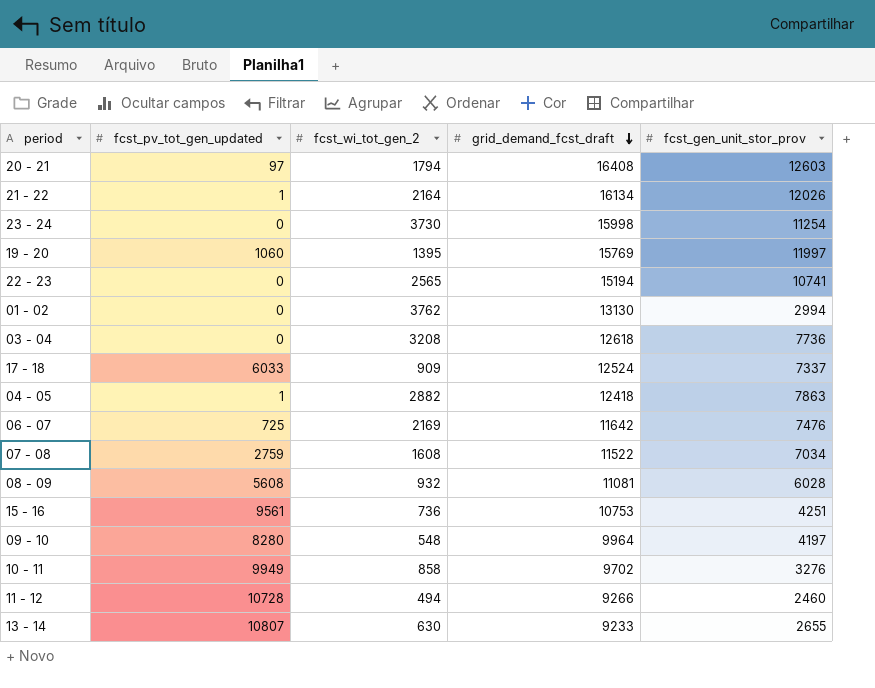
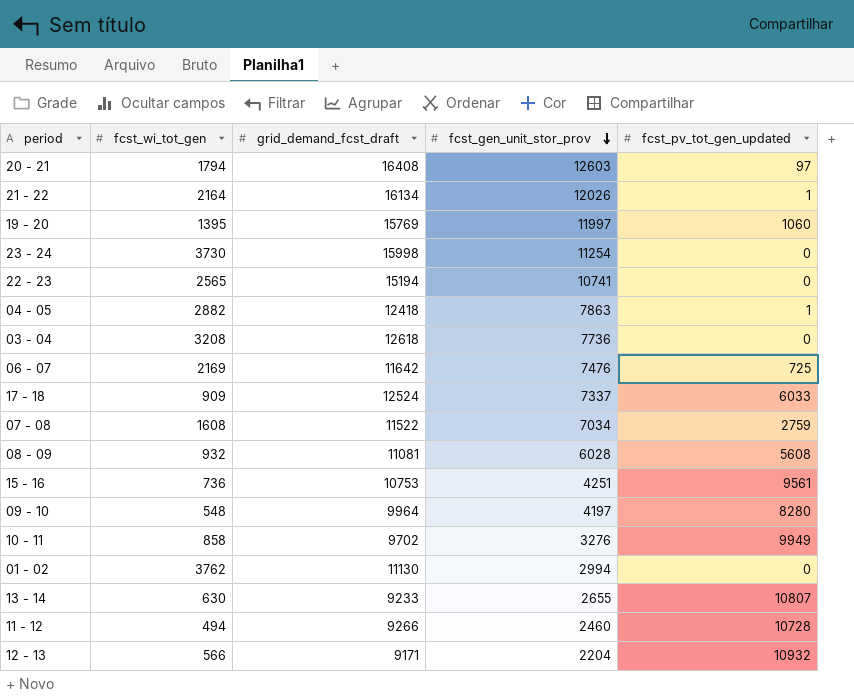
row order: grid_demand_fcst_draft descending -> fcst_gen_unit_stor_prov descending
column name: fcst_wi_tot_gen_2 -> fcst_wi_tot_gen
column fcst_pv_tot_gen_updated | position: 2 -> 5
01 - 02 | grid_demand_fcst_draft: 13130 -> 11130
row 12 - 13: none -> 566 | 9171 | 2204 | 10932

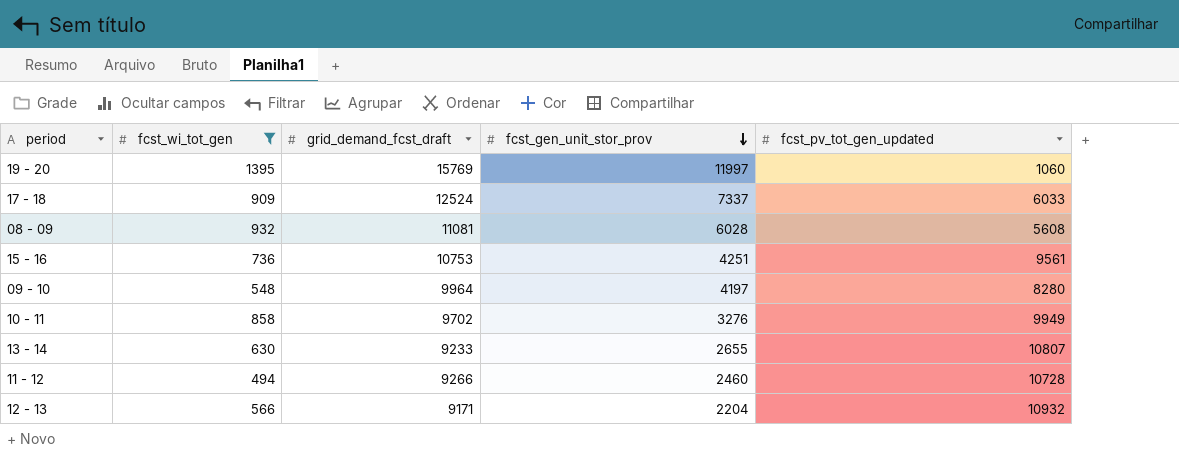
filter: none -> fcst_wi_tot_gen <= 1395

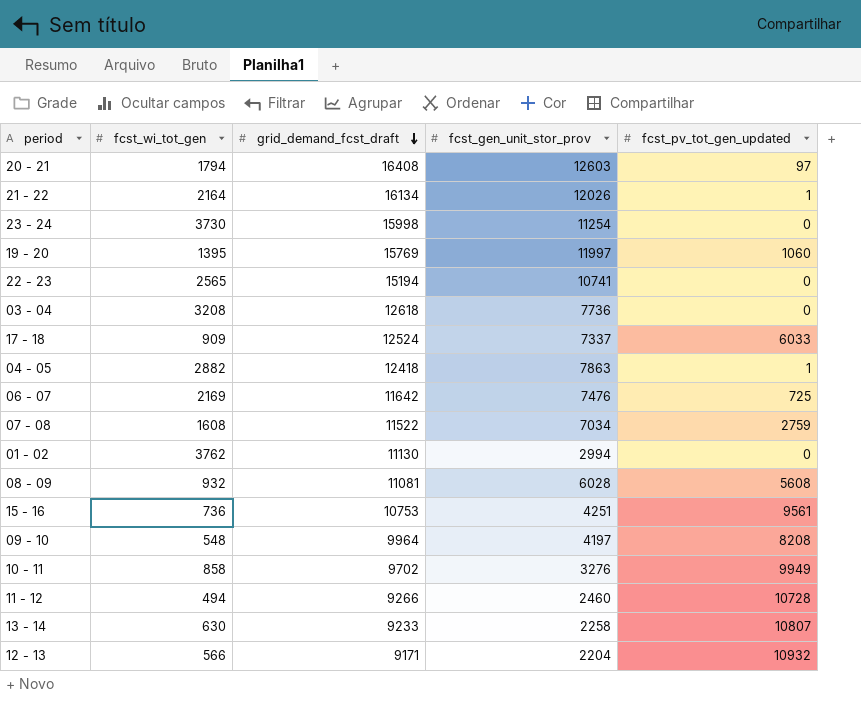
filter: fcst_wi_tot_gen <= 1395 -> none
row order: fcst_gen_unit_stor_prov descending -> grid_demand_fcst_draft descending
09 - 10 | fcst_pv_tot_gen_updated: 8280 -> 8208
13 - 14 | fcst_gen_unit_stor_prov: 2655 -> 2258

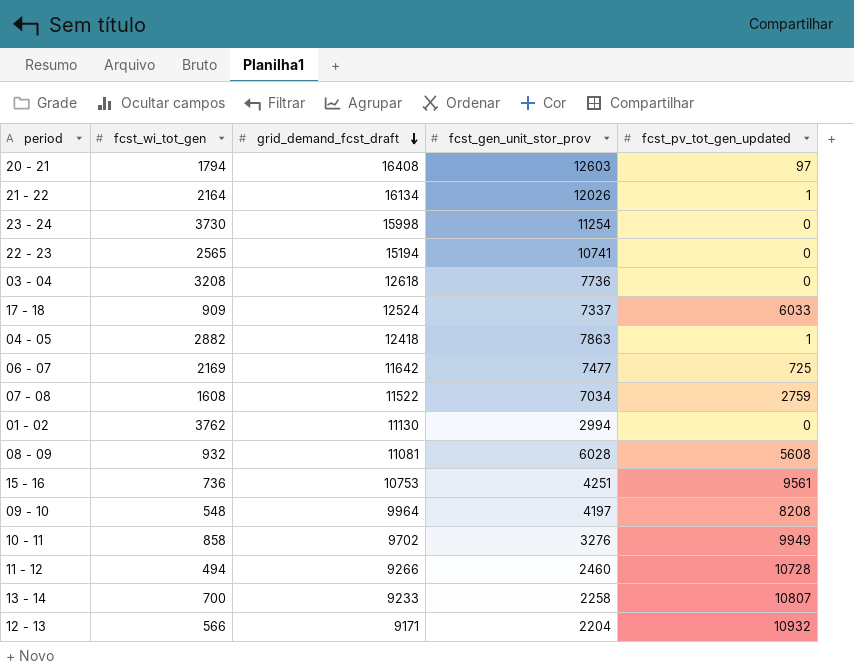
row 19 - 20: 1395 | 15769 | 11997 | 1060 -> none
06 - 07 | fcst_gen_unit_stor_prov: 7476 -> 7477
13 - 14 | fcst_wi_tot_gen: 630 -> 700

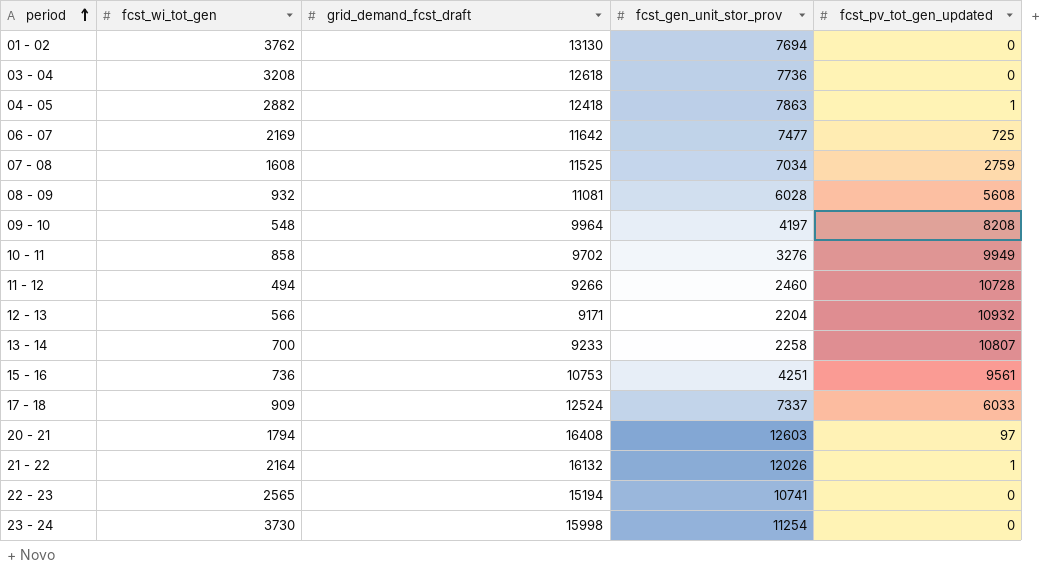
row order: grid_demand_fcst_draft descending -> period ascending
01 - 02 | grid_demand_fcst_draft: 11130 -> 13130
01 - 02 | fcst_gen_unit_stor_prov: 2994 -> 7694
07 - 08 | grid_demand_fcst_draft: 11522 -> 11525
21 - 22 | grid_demand_fcst_draft: 16134 -> 16132

